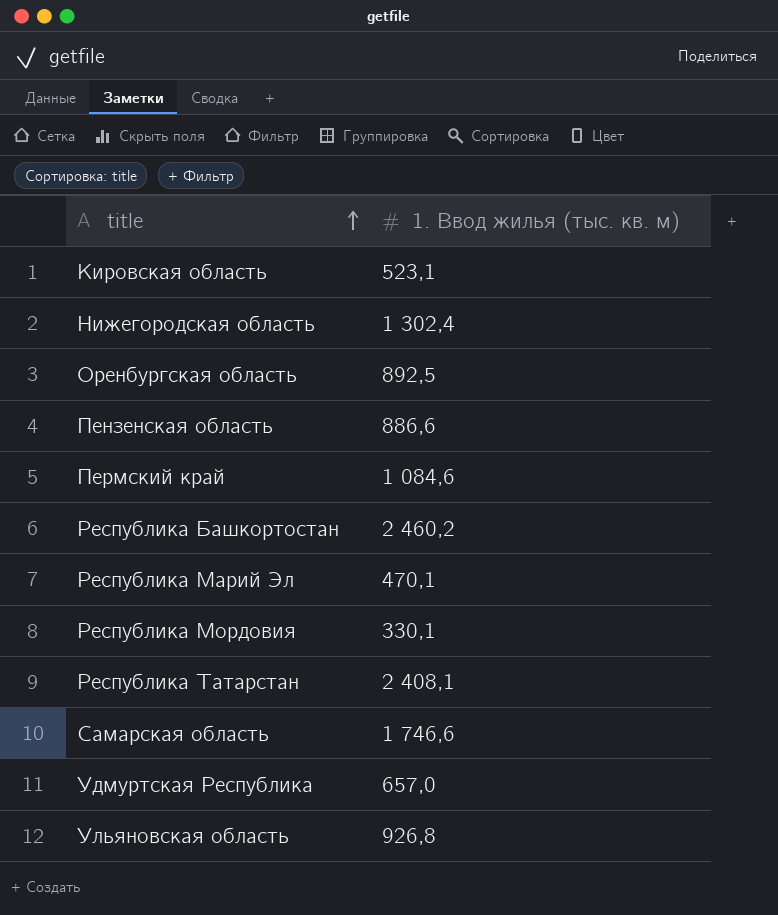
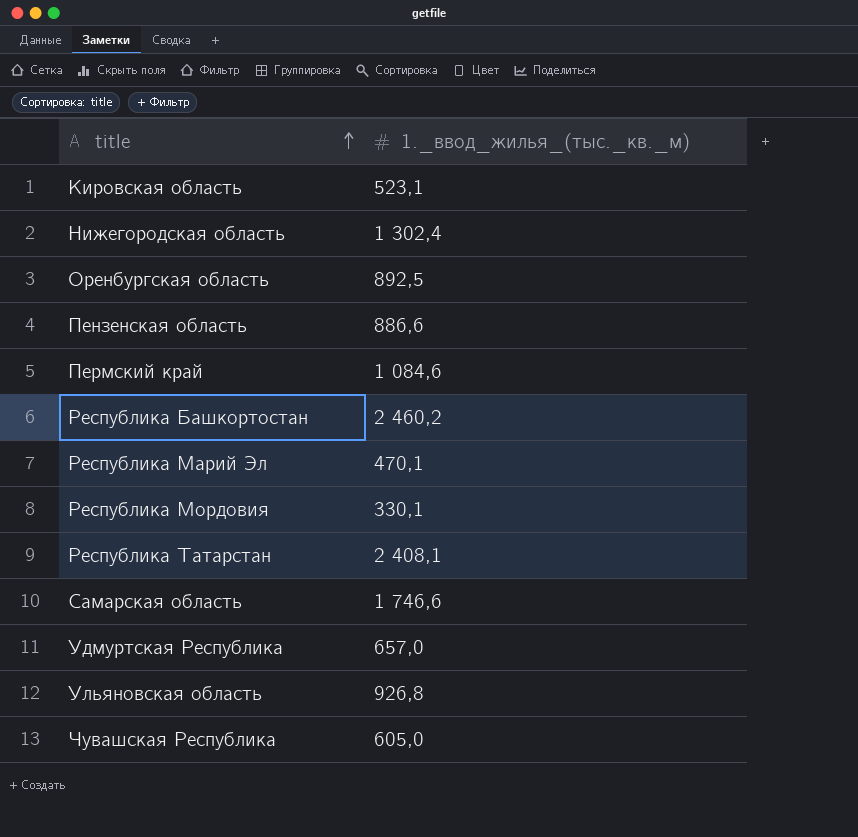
column name: 1. Ввод жилья (тыс. кв. м) -> 1._ввод_жилья_(тыс._кв._м)
row Чувашская Республика: none -> 605,0

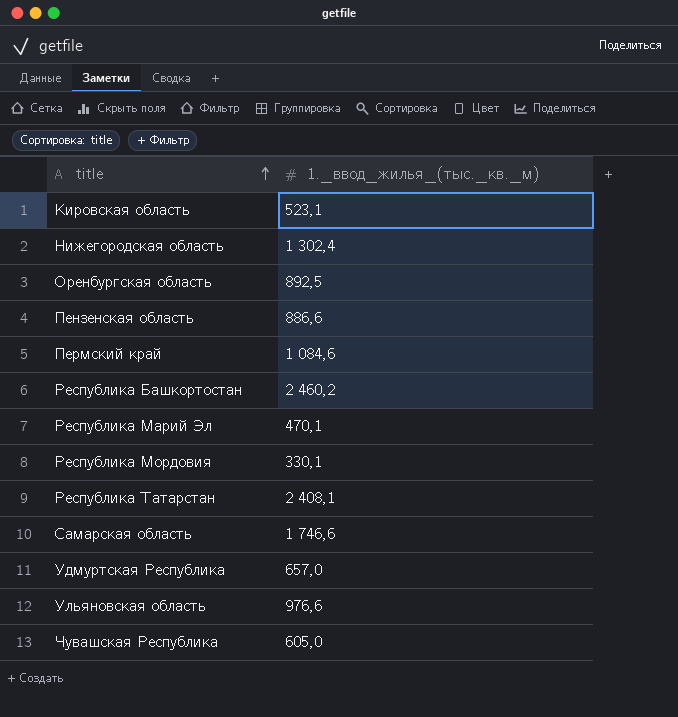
Ульяновская область | 1._ввод_жилья_(тыс._кв._м): 926,8 -> 976,6

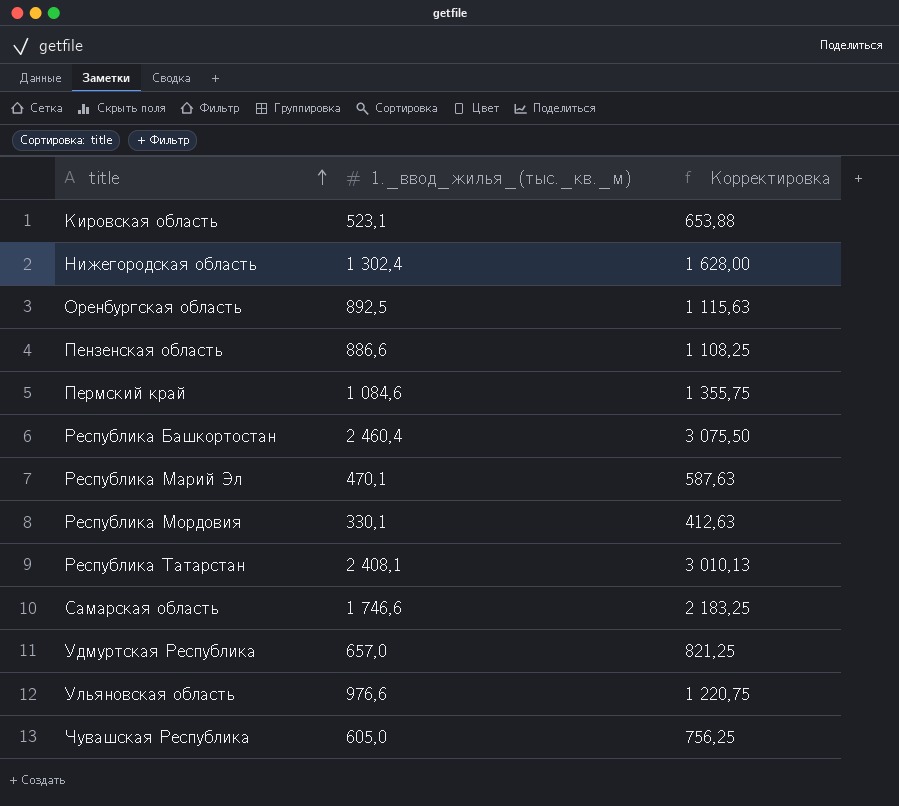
column Корректировка | formula: none -> [1._ввод_жилья_(тыс._кв._м)] * 1,25
Республика Башкортостан | 1._ввод_жилья_(тыс._кв._м): 2 460,2 -> 2 460,4

